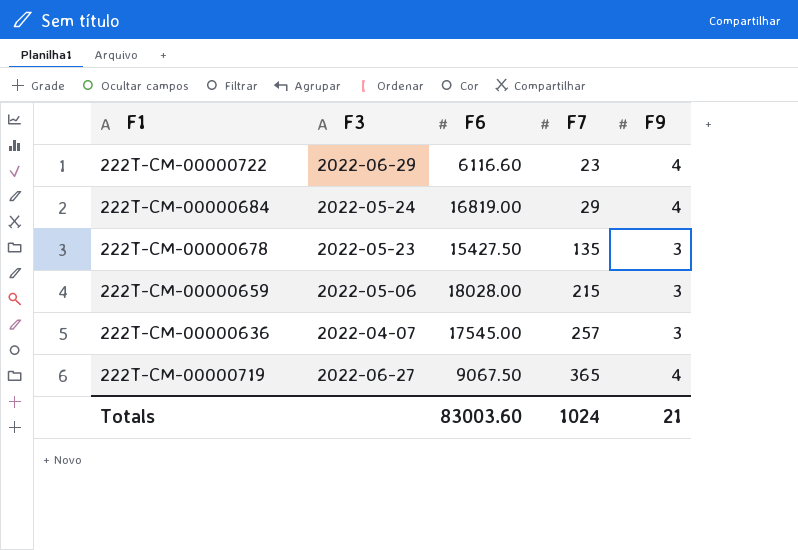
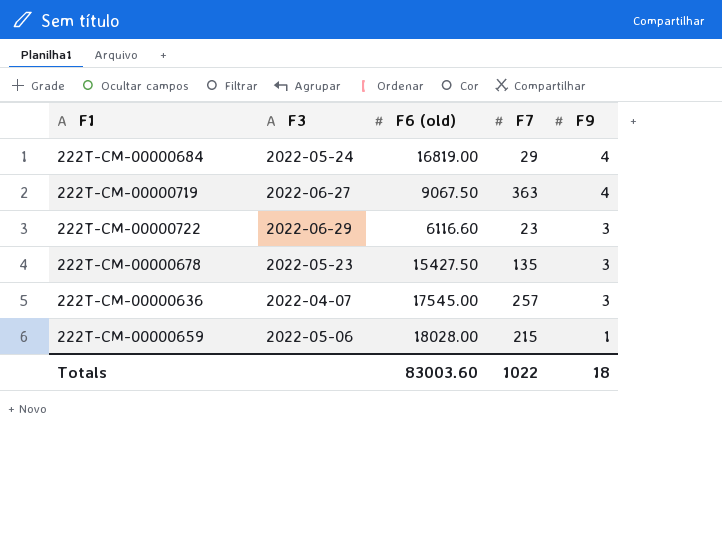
row order: F7 ascending -> F9 descending
column name: F6 -> F6 (old)
222T-CM-00000719 | F7: 365 -> 363
222T-CM-00000722 | F9: 4 -> 3
222T-CM-00000659 | F9: 3 -> 1
Totals | F7: 1024 -> 1022
Totals | F9: 21 -> 18

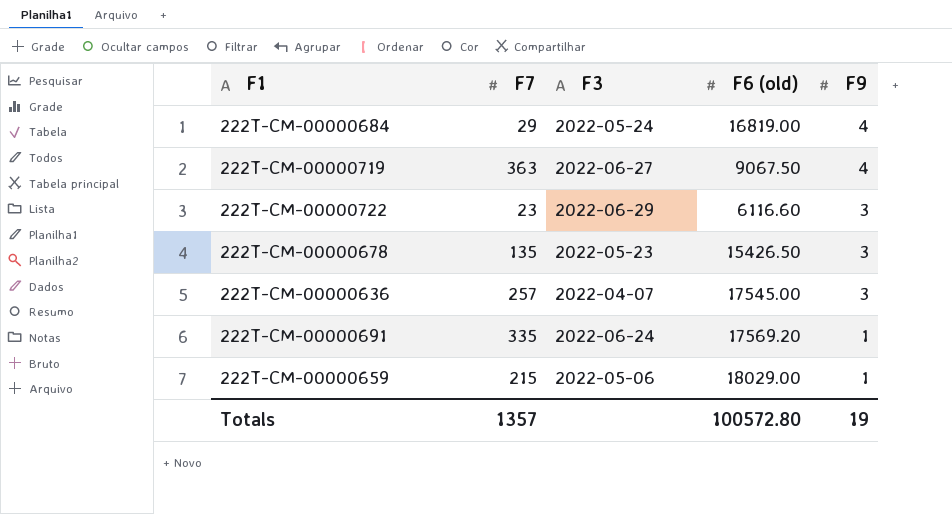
column F7 | position: 4 -> 2
222T-CM-00000678 | F6 (old): 15427.50 -> 15426.50
row 222T-CM-00000691: none -> 335 | 2022-06-24 | 17569.20 | 1
222T-CM-00000659 | F6 (old): 18028.00 -> 18029.00
Totals | F7: 1022 -> 1357
Totals | F6 (old): 83003.60 -> 100572.80
Totals | F9: 18 -> 19

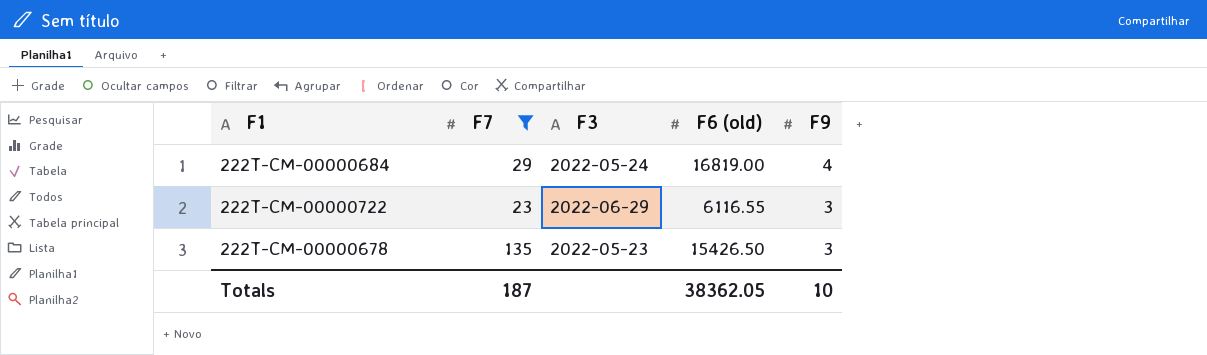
filter: none -> F7 <= 135
222T-CM-00000722 | F6 (old): 6116.60 -> 6116.55
Totals | F7: 1357 -> 187
Totals | F6 (old): 100572.80 -> 38362.05
Totals | F9: 19 -> 10

